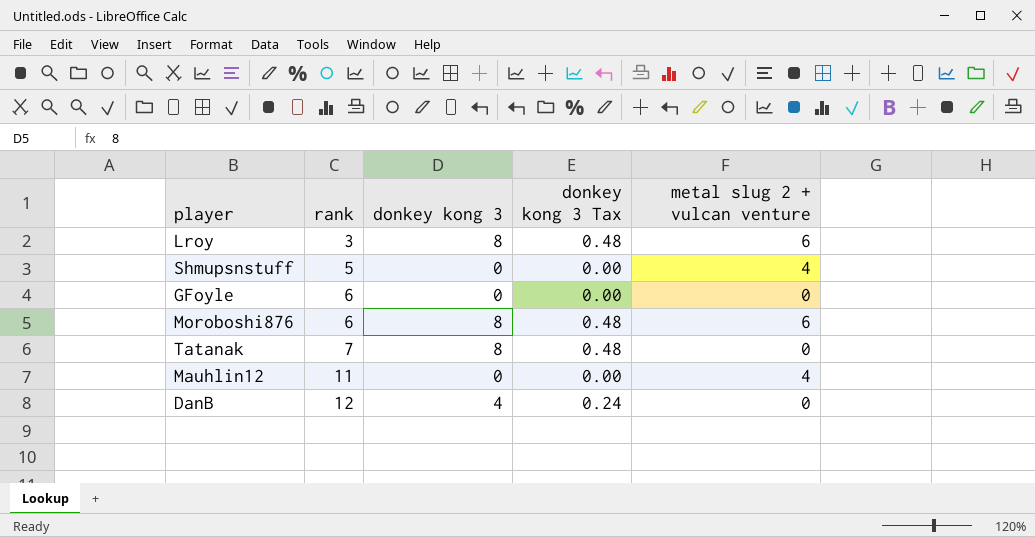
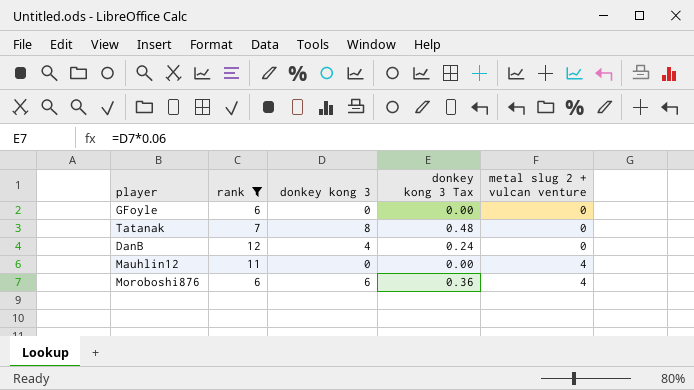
filter: none -> rank >= 6
row order: rank ascending -> metal slug 2 + vulcan venture ascending
Moroboshi876 | donkey kong 3: 8 -> 6
Moroboshi876 | donkey kong 3 Tax: 0.48 -> 0.36
Moroboshi876 | metal slug 2 + vulcan venture: 6 -> 4

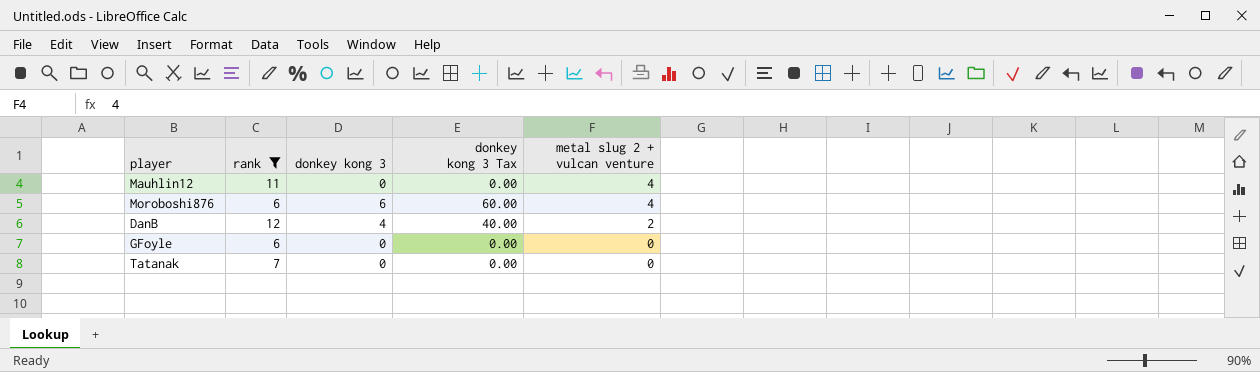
row order: metal slug 2 + vulcan venture ascending -> metal slug 2 + vulcan venture descending
column donkey kong 3 Tax | formula: [donkey kong 3] * 0.06 -> [donkey kong 3] * 10
DanB | metal slug 2 + vulcan venture: 0 -> 2
Tatanak | donkey kong 3: 8 -> 0

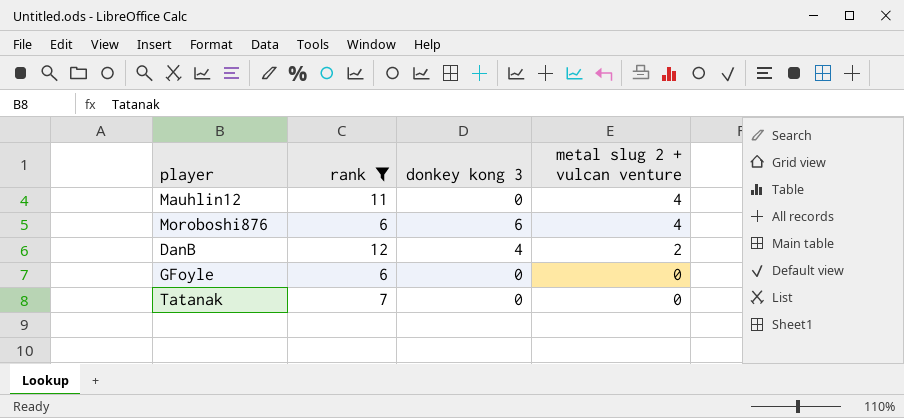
column donkey kong 3 Tax | formula: [donkey kong 3] * 10 -> none

